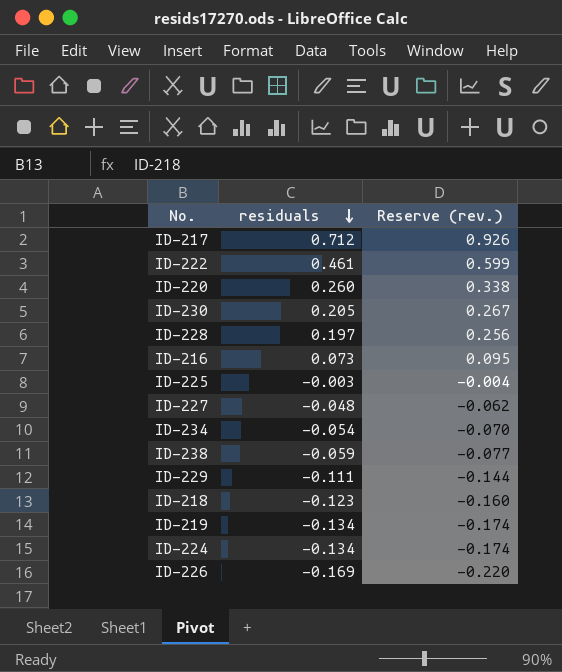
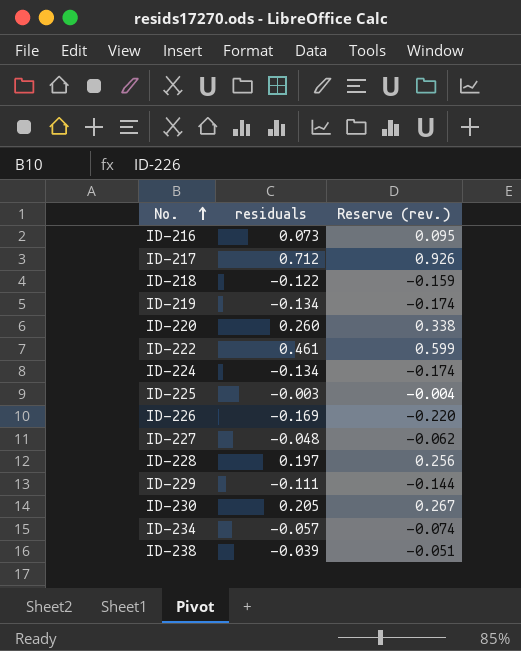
row order: residuals descending -> No. ascending
ID-218 | residuals: -0.123 -> -0.122
ID-218 | Reserve (rev.): -0.160 -> -0.159
ID-234 | residuals: -0.054 -> -0.057
ID-234 | Reserve (rev.): -0.070 -> -0.074
ID-238 | residuals: -0.059 -> -0.039
ID-238 | Reserve (rev.): -0.077 -> -0.051

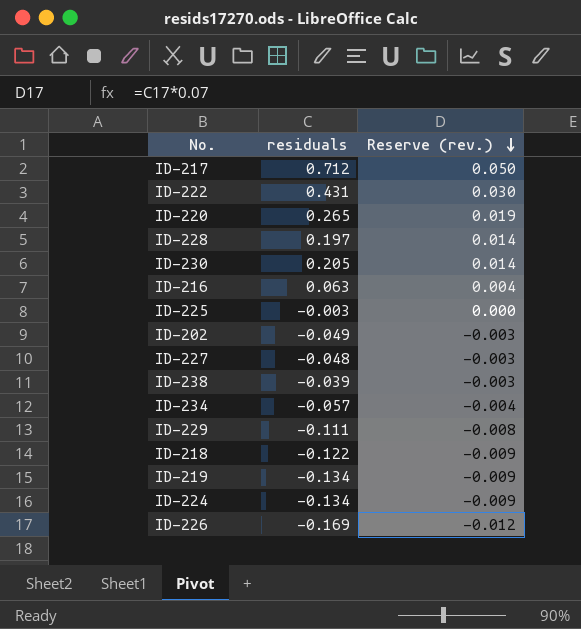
row order: No. ascending -> Reserve (rev.) descending
column Reserve (rev.) | formula: [residuals] * 1.3 -> [residuals] * 0.07
ID-222 | residuals: 0.461 -> 0.431
ID-220 | residuals: 0.260 -> 0.265
ID-216 | residuals: 0.073 -> 0.063
row ID-202: none -> -0.049 | -0.003

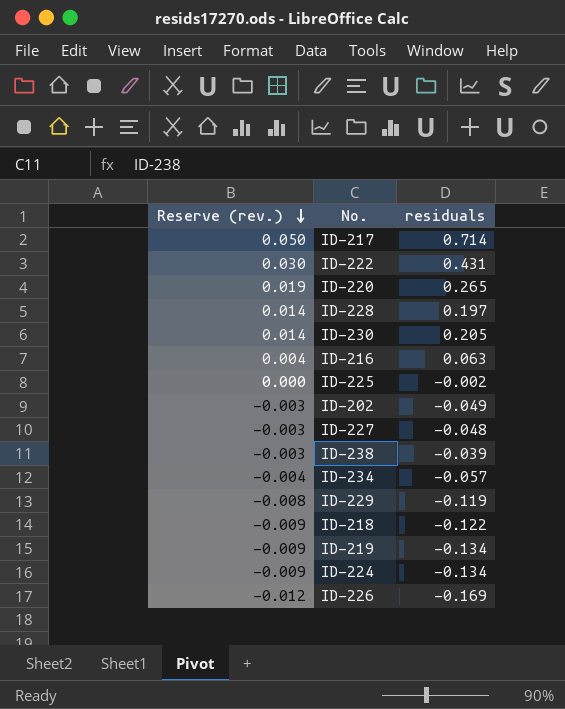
column Reserve (rev.) | position: 3 -> 1
ID-217 | residuals: 0.712 -> 0.714
ID-225 | residuals: -0.003 -> -0.002
ID-229 | residuals: -0.111 -> -0.119

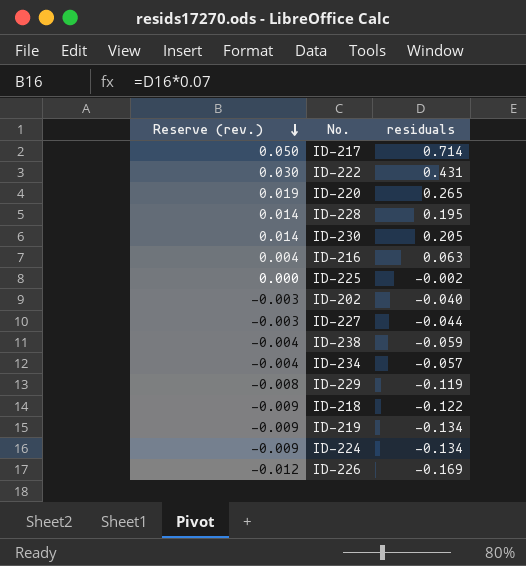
ID-228 | residuals: 0.197 -> 0.195
ID-202 | residuals: -0.049 -> -0.040
ID-227 | residuals: -0.048 -> -0.044
ID-238 | Reserve (rev.): -0.003 -> -0.004
ID-238 | residuals: -0.039 -> -0.059

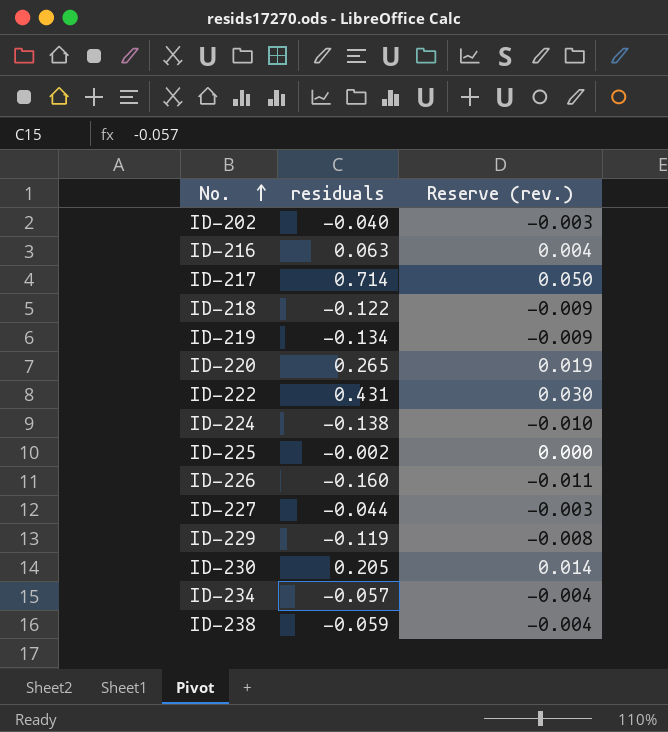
row order: Reserve (rev.) descending -> No. ascending
column Reserve (rev.) | position: 1 -> 3
row ID-228: 0.014 | 0.195 -> none
ID-224 | residuals: -0.134 -> -0.138
ID-224 | Reserve (rev.): -0.009 -> -0.010
ID-226 | residuals: -0.169 -> -0.160
ID-226 | Reserve (rev.): -0.012 -> -0.011

